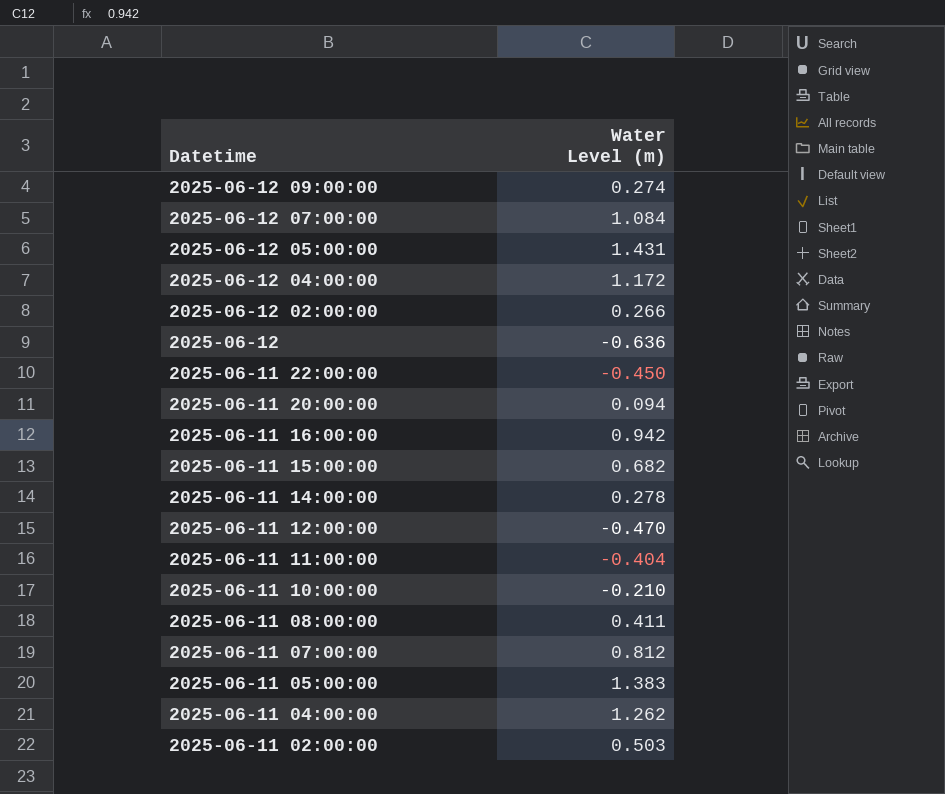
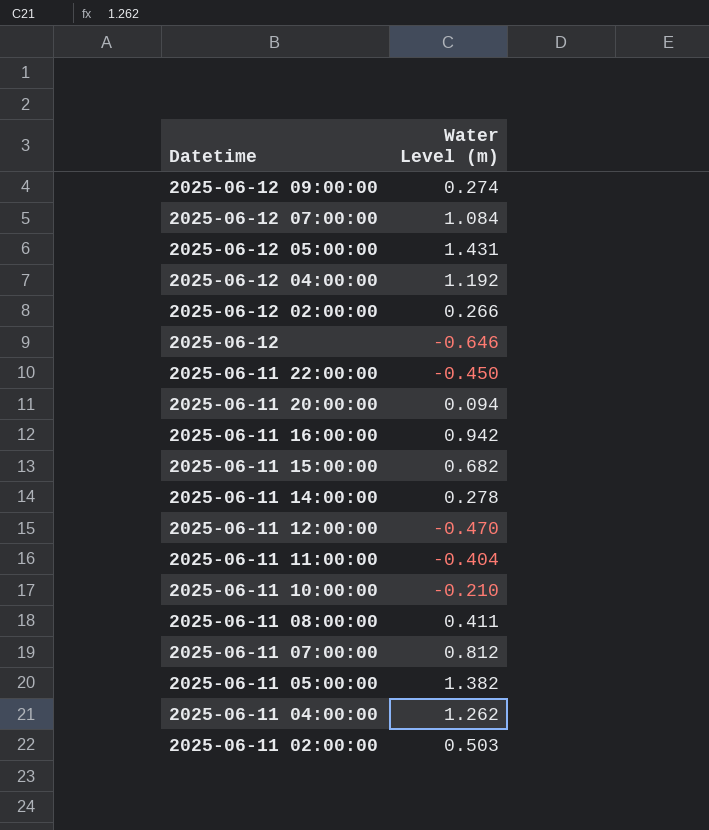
2025-06-12 04:00:00 | Water Level (m): 1.172 -> 1.192
2025-06-12 | Water Level (m): -0.636 -> -0.646
2025-06-11 05:00:00 | Water Level (m): 1.383 -> 1.382

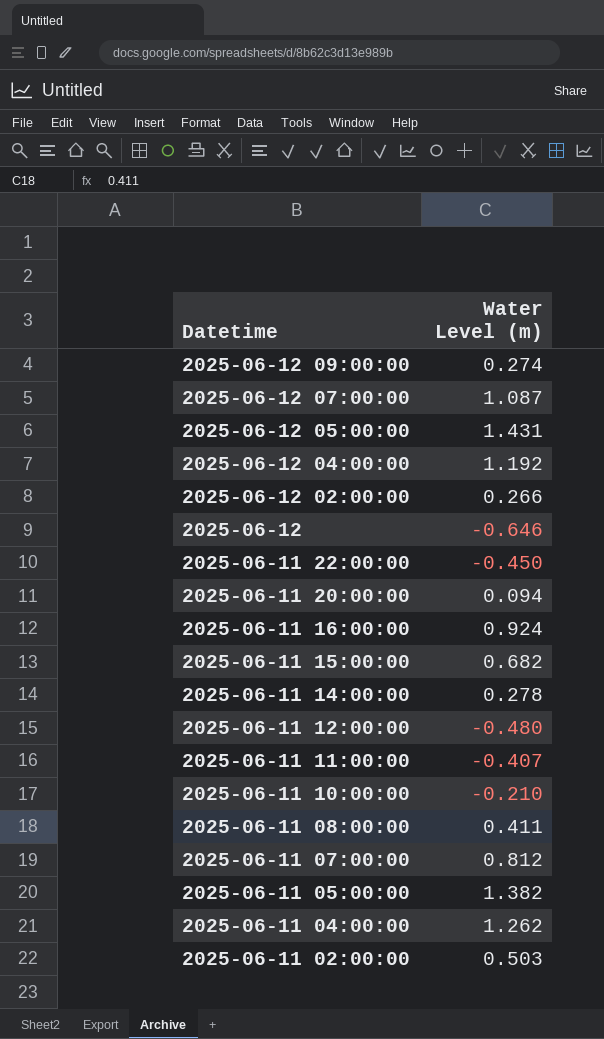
2025-06-12 07:00:00 | Water Level (m): 1.084 -> 1.087
2025-06-11 16:00:00 | Water Level (m): 0.942 -> 0.924
2025-06-11 12:00:00 | Water Level (m): -0.470 -> -0.480
2025-06-11 11:00:00 | Water Level (m): -0.404 -> -0.407

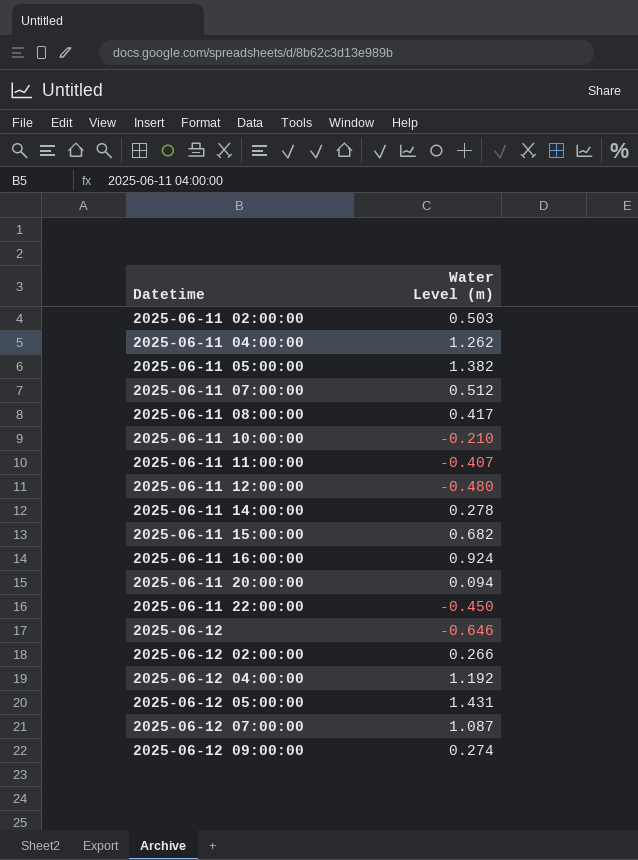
row order: Datetime descending -> Datetime ascending
2025-06-11 07:00:00 | Water Level (m): 0.812 -> 0.512
2025-06-11 08:00:00 | Water Level (m): 0.411 -> 0.417

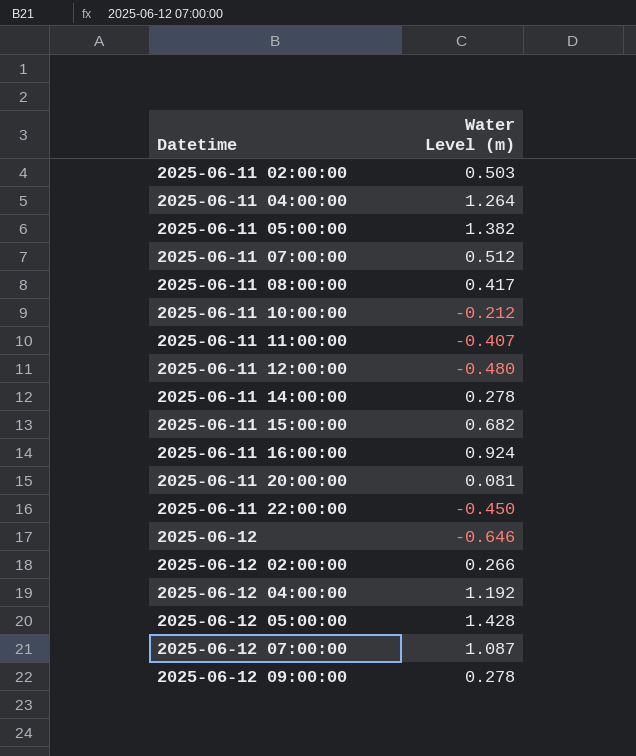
2025-06-11 04:00:00 | Water Level (m): 1.262 -> 1.264
2025-06-11 10:00:00 | Water Level (m): -0.210 -> -0.212
2025-06-11 20:00:00 | Water Level (m): 0.094 -> 0.081
2025-06-12 05:00:00 | Water Level (m): 1.431 -> 1.428
2025-06-12 09:00:00 | Water Level (m): 0.274 -> 0.278

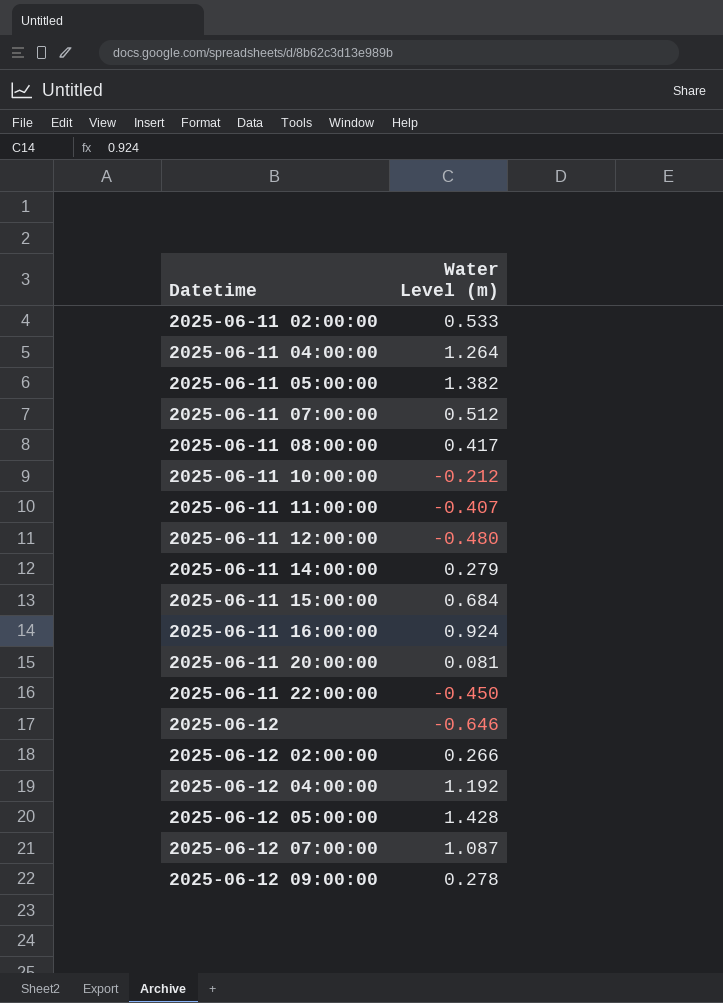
2025-06-11 02:00:00 | Water Level (m): 0.503 -> 0.533
2025-06-11 14:00:00 | Water Level (m): 0.278 -> 0.279
2025-06-11 15:00:00 | Water Level (m): 0.682 -> 0.684

